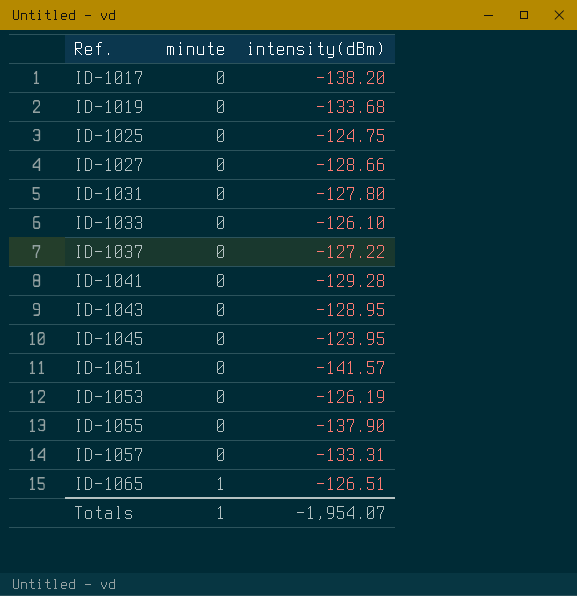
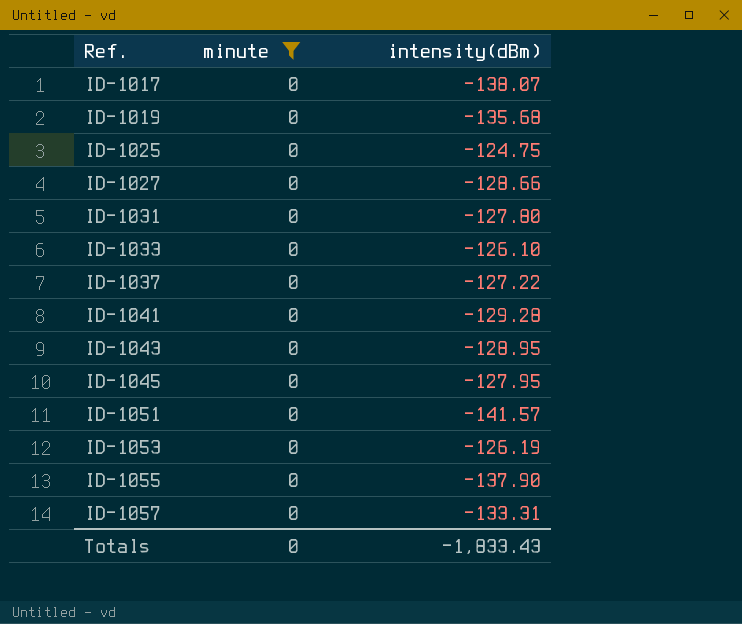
filter: none -> minute = 0
ID-1017 | intensity(dBm): -138.20 -> -138.07
ID-1019 | intensity(dBm): -133.68 -> -135.68
ID-1045 | intensity(dBm): -123.95 -> -127.95
Totals | minute: 1 -> 0
Totals | intensity(dBm): -1,954.07 -> -1,833.43

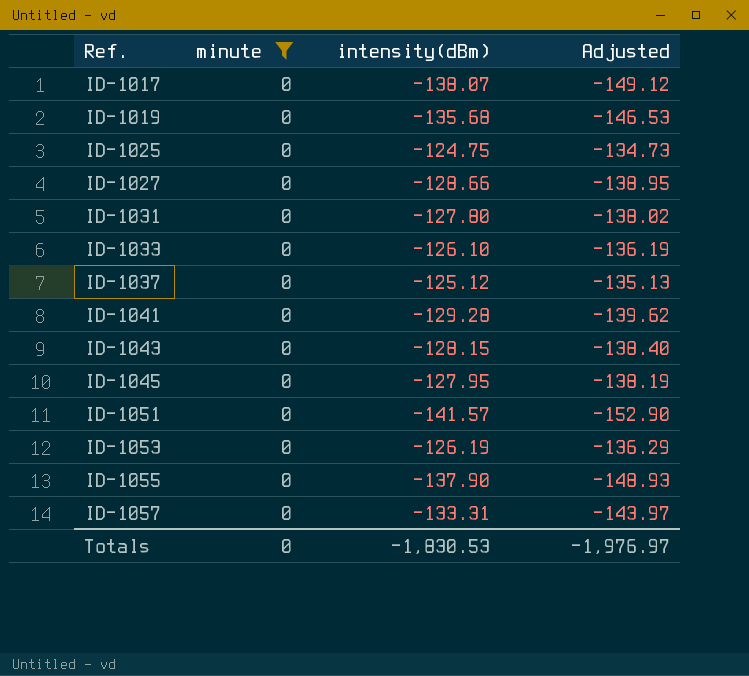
column Adjusted | formula: none -> [intensity(dBm)] * 1.08
ID-1037 | intensity(dBm): -127.22 -> -125.12
ID-1043 | intensity(dBm): -128.95 -> -128.15
Totals | intensity(dBm): -1,833.43 -> -1,830.53

